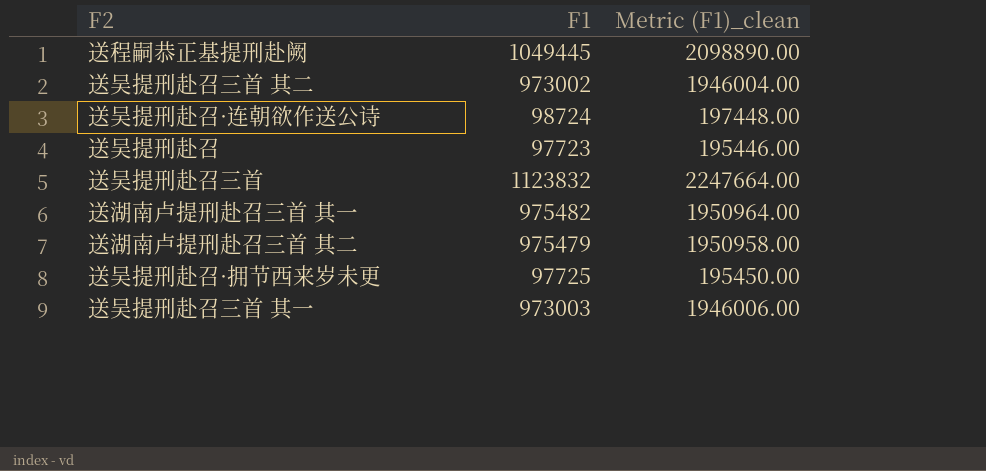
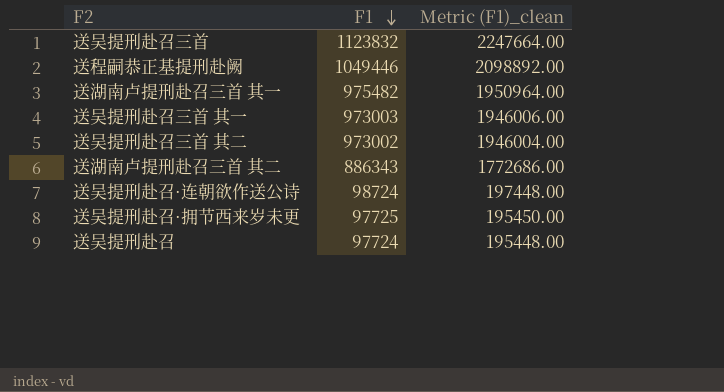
row order: none -> F1 descending
送程嗣恭正基提刑赴阙 | F1: 1049445 -> 1049446
送程嗣恭正基提刑赴阙 | Metric (F1)_clean: 2098890.00 -> 2098892.00
送湖南卢提刑赴召三首 其二 | F1: 975479 -> 886343
送湖南卢提刑赴召三首 其二 | Metric (F1)_clean: 1950958.00 -> 1772686.00
送吴提刑赴召 | F1: 97723 -> 97724
送吴提刑赴召 | Metric (F1)_clean: 195446.00 -> 195448.00

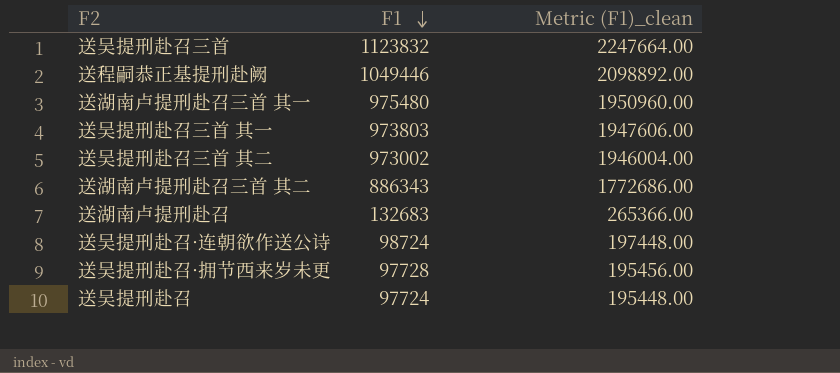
送湖南卢提刑赴召三首 其一 | F1: 975482 -> 975480
送湖南卢提刑赴召三首 其一 | Metric (F1)_clean: 1950964.00 -> 1950960.00
送吴提刑赴召三首 其一 | F1: 973003 -> 973803
送吴提刑赴召三首 其一 | Metric (F1)_clean: 1946006.00 -> 1947606.00
row 送湖南卢提刑赴召: none -> 132683 | 265366.00
送吴提刑赴召·拥节西来岁未更 | F1: 97725 -> 97728
送吴提刑赴召·拥节西来岁未更 | Metric (F1)_clean: 195450.00 -> 195456.00

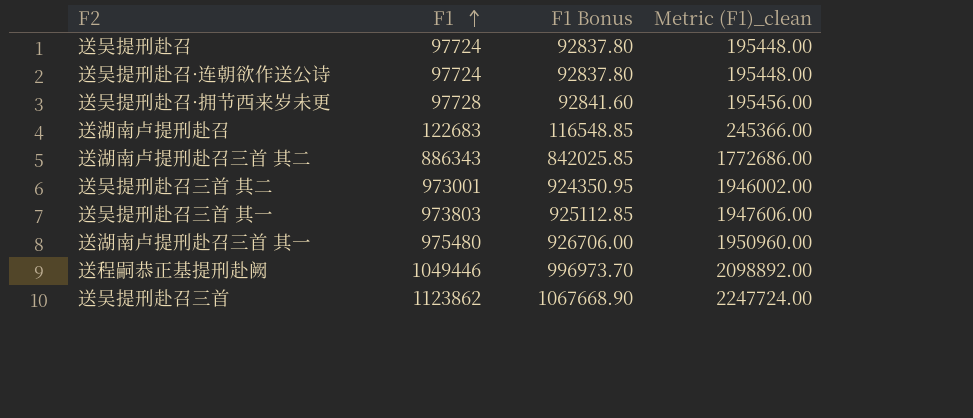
row order: F1 descending -> F1 ascending
column F1 Bonus | formula: none -> [F1] * 0.95
送吴提刑赴召·连朝欲作送公诗 | F1: 98724 -> 97724
送吴提刑赴召·连朝欲作送公诗 | Metric (F1)_clean: 197448.00 -> 195448.00
送湖南卢提刑赴召 | F1: 132683 -> 122683
送湖南卢提刑赴召 | Metric (F1)_clean: 265366.00 -> 245366.00
送吴提刑赴召三首 其二 | F1: 973002 -> 973001
送吴提刑赴召三首 其二 | Metric (F1)_clean: 1946004.00 -> 1946002.00
送吴提刑赴召三首 | F1: 1123832 -> 1123862
送吴提刑赴召三首 | Metric (F1)_clean: 2247664.00 -> 2247724.00

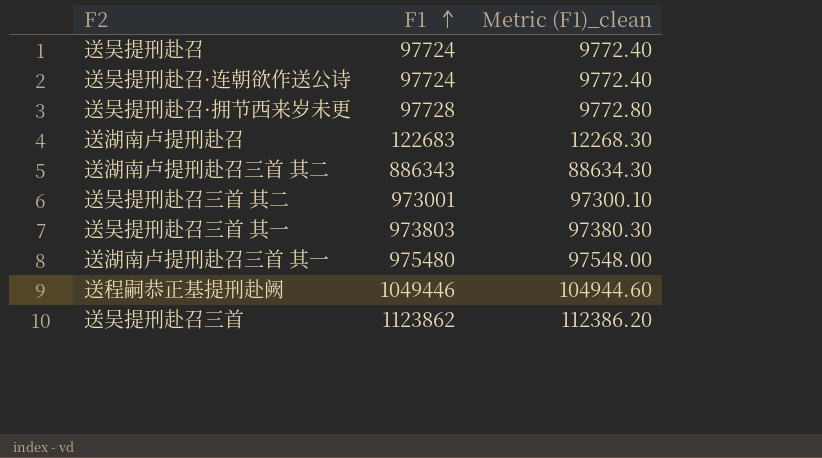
column F1 Bonus | formula: [F1] * 0.95 -> none
column Metric (F1)_clean | formula: [F1] * 2 -> [F1] * 0.1

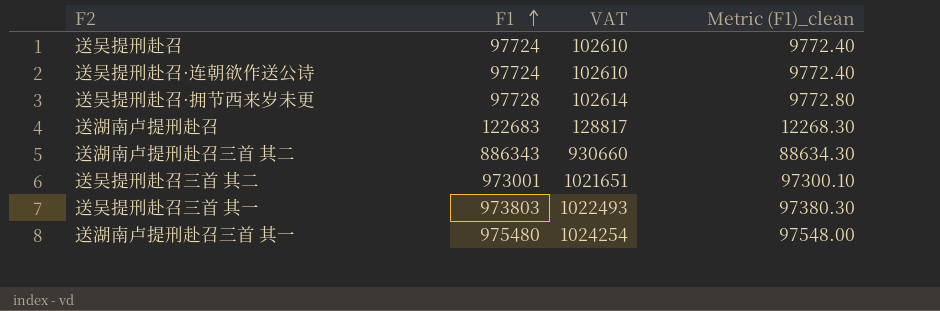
column VAT | formula: none -> [F1] * 1.05
row 送程嗣恭正基提刑赴阙: 1049446 | 104944.60 -> none
row 送吴提刑赴召三首: 1123862 | 112386.20 -> none

